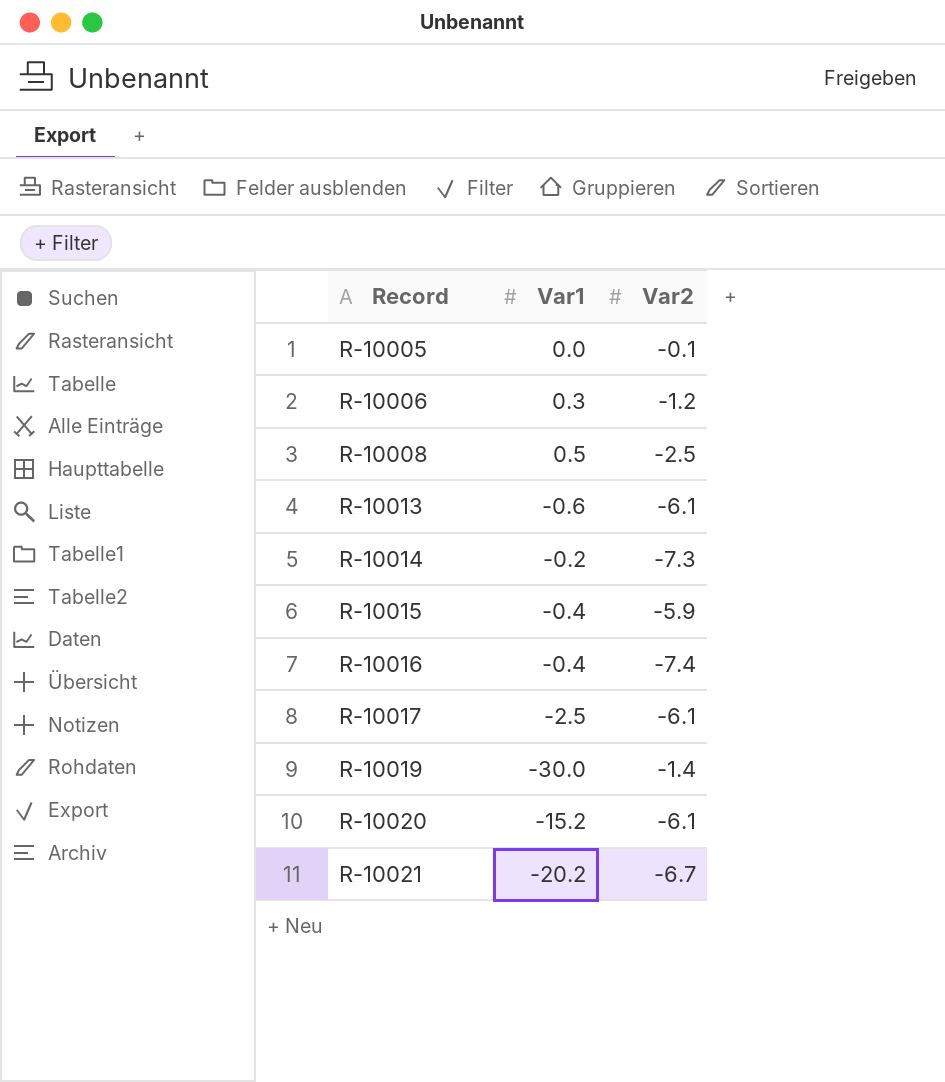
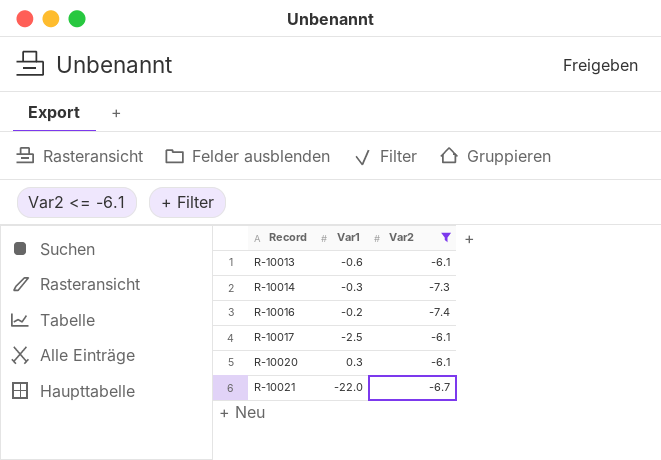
filter: none -> Var2 <= -6.1
R-10014 | Var1: -0.2 -> -0.3
R-10016 | Var1: -0.4 -> -0.2
R-10020 | Var1: -15.2 -> 0.3
R-10021 | Var1: -20.2 -> -22.0

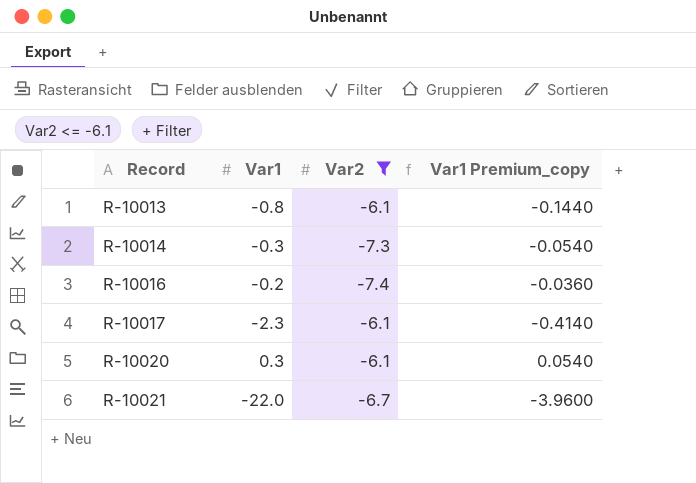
column Var1 Premium_copy | formula: none -> [Var1] * 0.18
R-10013 | Var1: -0.6 -> -0.8
R-10017 | Var1: -2.5 -> -2.3

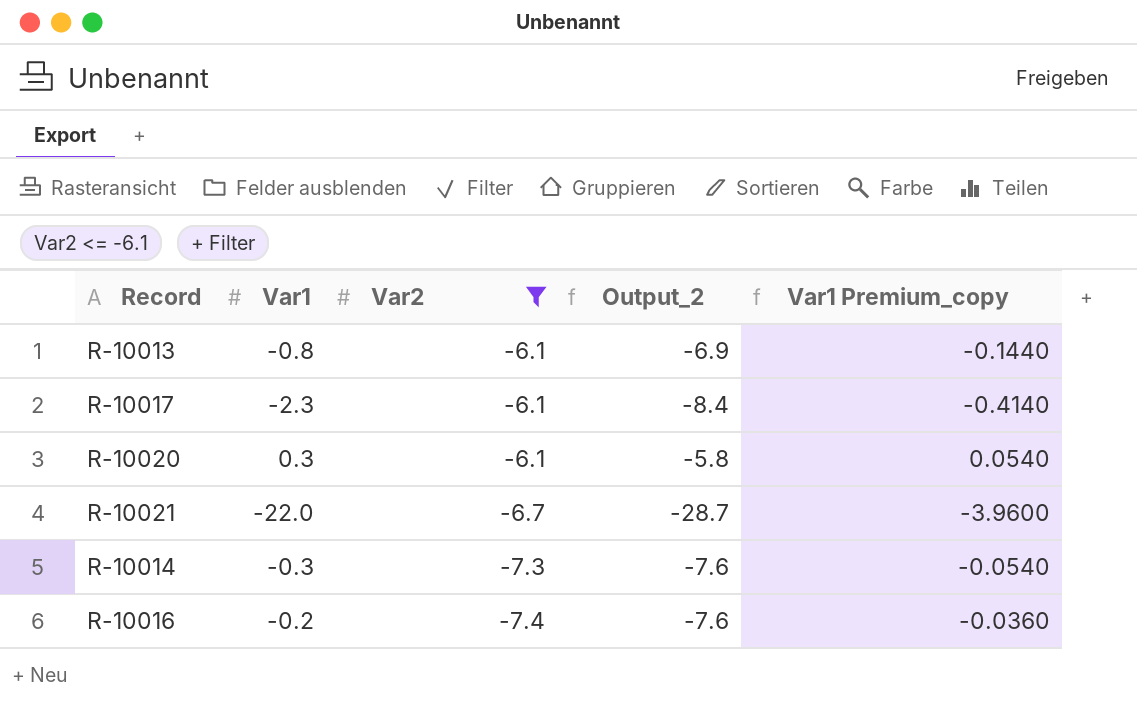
row order: Record ascending -> Var2 descending
column Output_2 | formula: none -> [Var1] + [Var2]

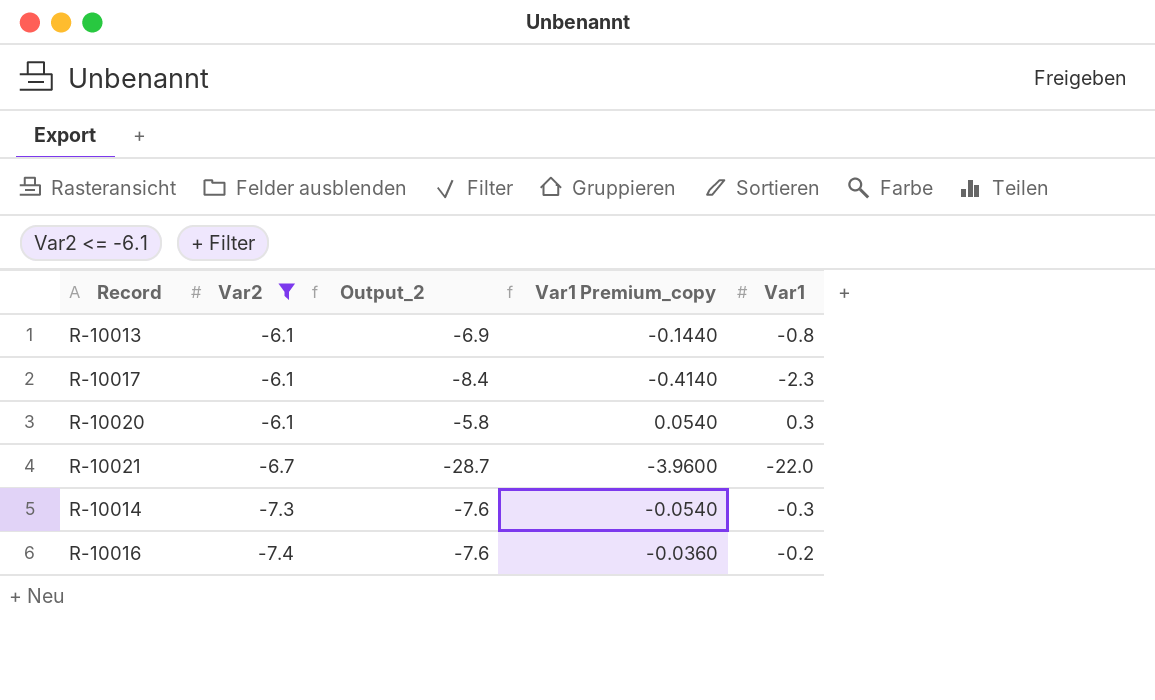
column Var1 | position: 2 -> 5

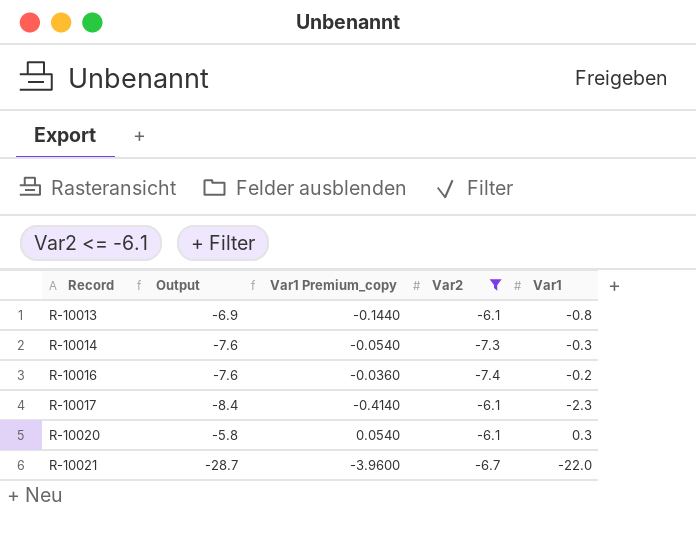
row order: Var2 descending -> Record ascending
column name: Output_2 -> Output
column Var2 | position: 2 -> 4

